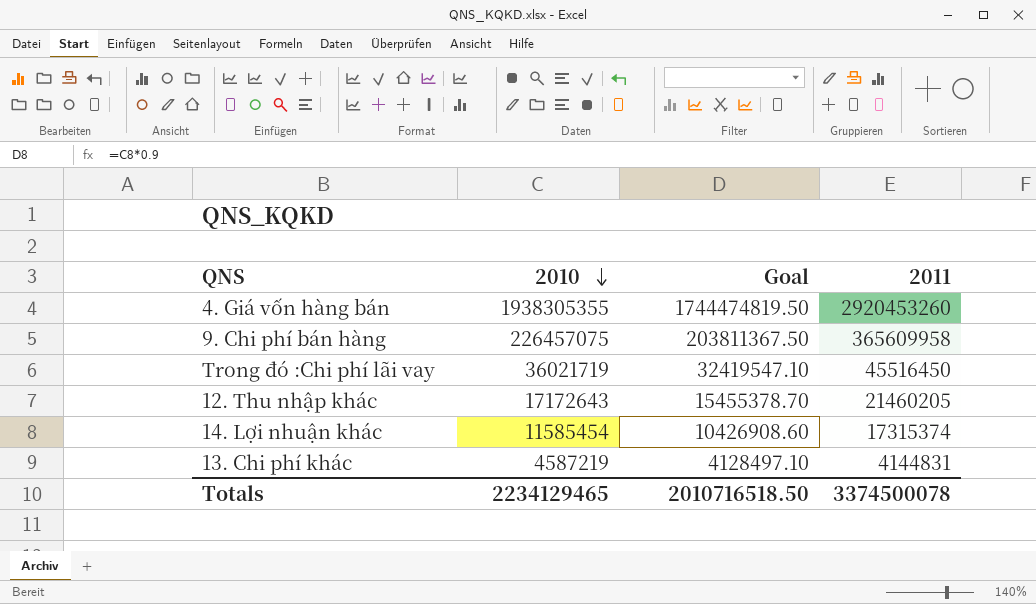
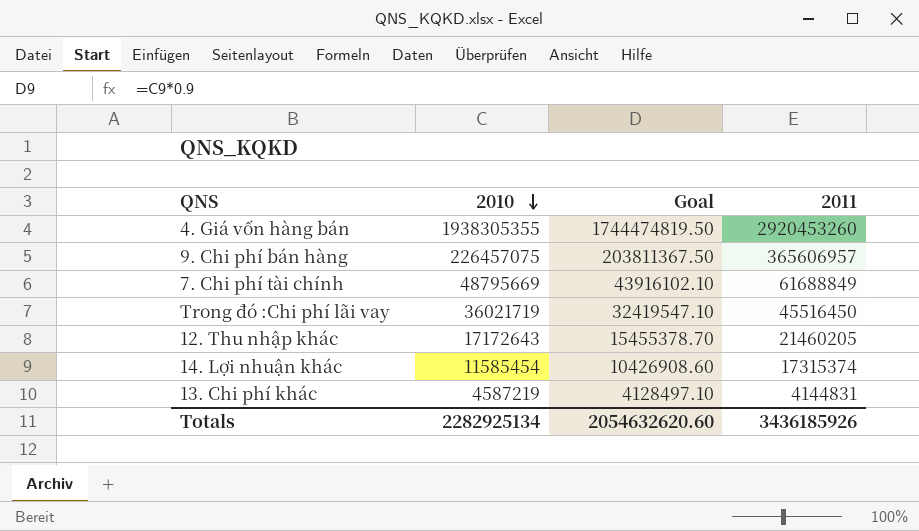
9. Chi phí bán hàng | 2011: 365609958 -> 365606957
row 7. Chi phí tài chính: none -> 48795669 | 43916102.10 | 61688849
Totals | 2010: 2234129465 -> 2282925134
Totals | Goal: 2010716518.50 -> 2054632620.60
Totals | 2011: 3374500078 -> 3436185926

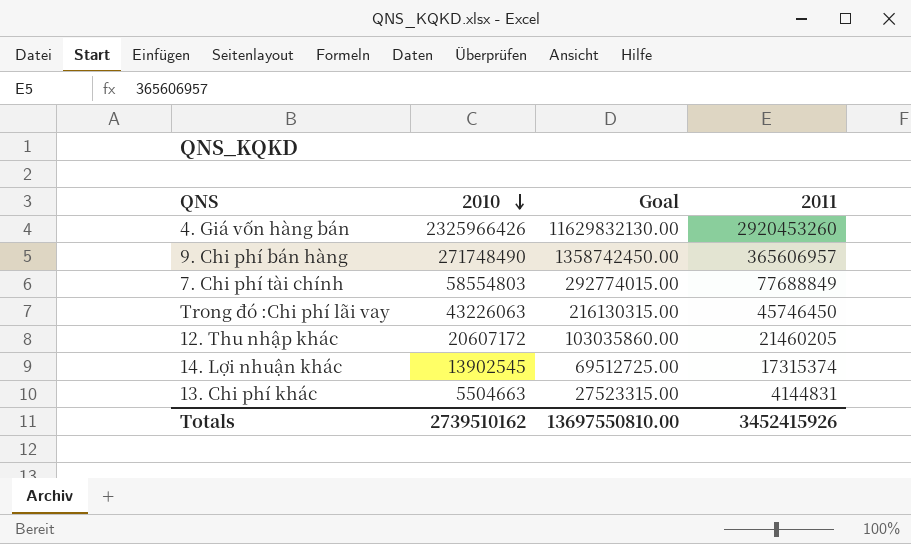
column Goal | formula: [2010] * 0.9 -> [2010] * 5
4. Giá vốn hàng bán | 2010: 1938305355 -> 2325966426
9. Chi phí bán hàng | 2010: 226457075 -> 271748490
7. Chi phí tài chính | 2010: 48795669 -> 58554803
7. Chi phí tài chính | 2011: 61688849 -> 77688849
Trong đó :Chi phí lãi vay | 2010: 36021719 -> 43226063
Trong đó :Chi phí lãi vay | 2011: 45516450 -> 45746450
12. Thu nhập khác | 2010: 17172643 -> 20607172
14. Lợi nhuận khác | 2010: 11585454 -> 13902545
13. Chi phí khác | 2010: 4587219 -> 5504663
Totals | 2010: 2282925134 -> 2739510162
Totals | Goal: 2054632620.60 -> 13697550810.00
Totals | 2011: 3436185926 -> 3452415926

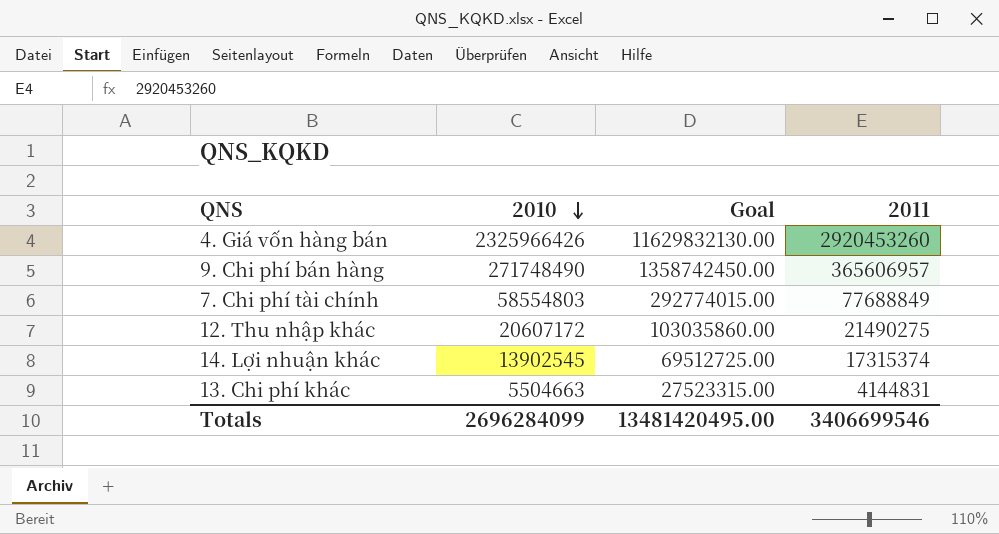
row Trong đó :Chi phí lãi vay: 43226063 | 216130315.00 | 45746450 -> none
12. Thu nhập khác | 2011: 21460205 -> 21490275
Totals | 2010: 2739510162 -> 2696284099
Totals | Goal: 13697550810.00 -> 13481420495.00
Totals | 2011: 3452415926 -> 3406699546

